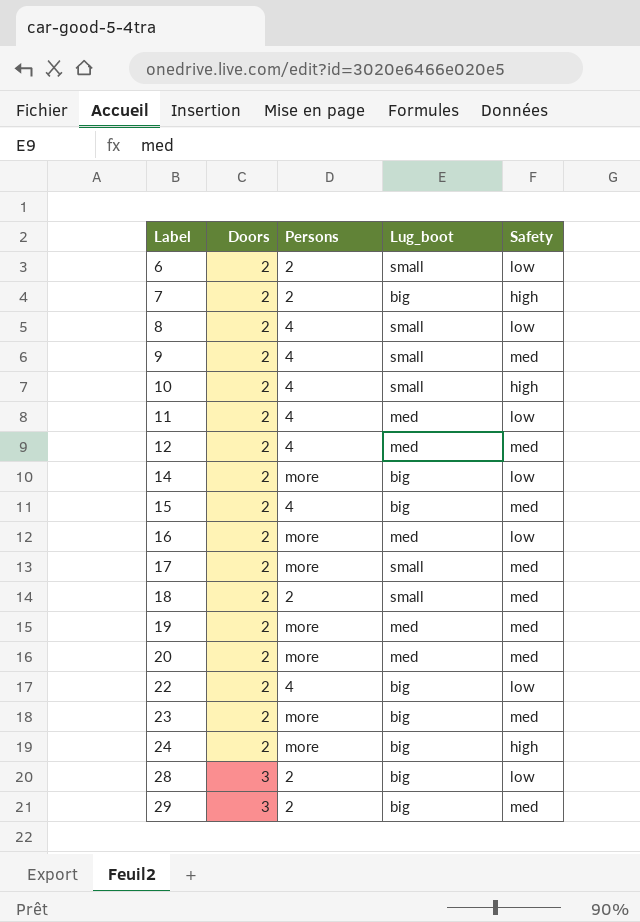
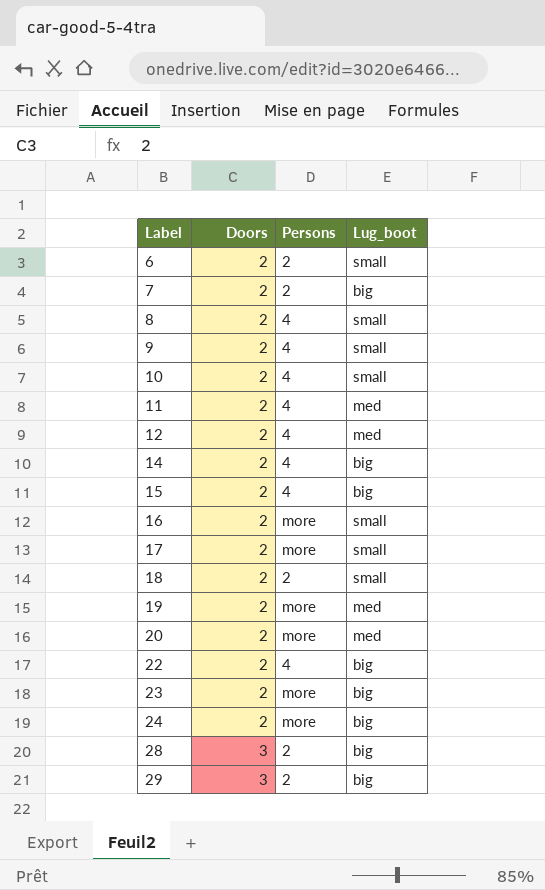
column Safety | position: 5 -> none
14 | Persons: more -> 4
16 | Lug_boot: med -> small

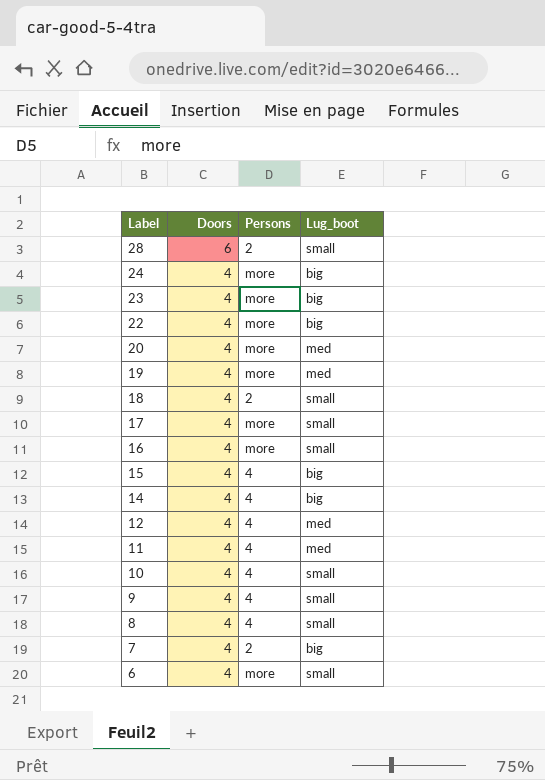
row order: Label ascending -> Label descending
row 29: 3 | 2 | big -> none
28 | Doors: 3 -> 6
28 | Lug_boot: big -> small
24 | Doors: 2 -> 4
23 | Doors: 2 -> 4
22 | Doors: 2 -> 4
22 | Persons: 4 -> more
20 | Doors: 2 -> 4
19 | Doors: 2 -> 4
18 | Doors: 2 -> 4
17 | Doors: 2 -> 4
16 | Doors: 2 -> 4
15 | Doors: 2 -> 4
14 | Doors: 2 -> 4
12 | Doors: 2 -> 4
11 | Doors: 2 -> 4
10 | Doors: 2 -> 4
9 | Doors: 2 -> 4
8 | Doors: 2 -> 4
7 | Doors: 2 -> 4
6 | Doors: 2 -> 4
6 | Persons: 2 -> more

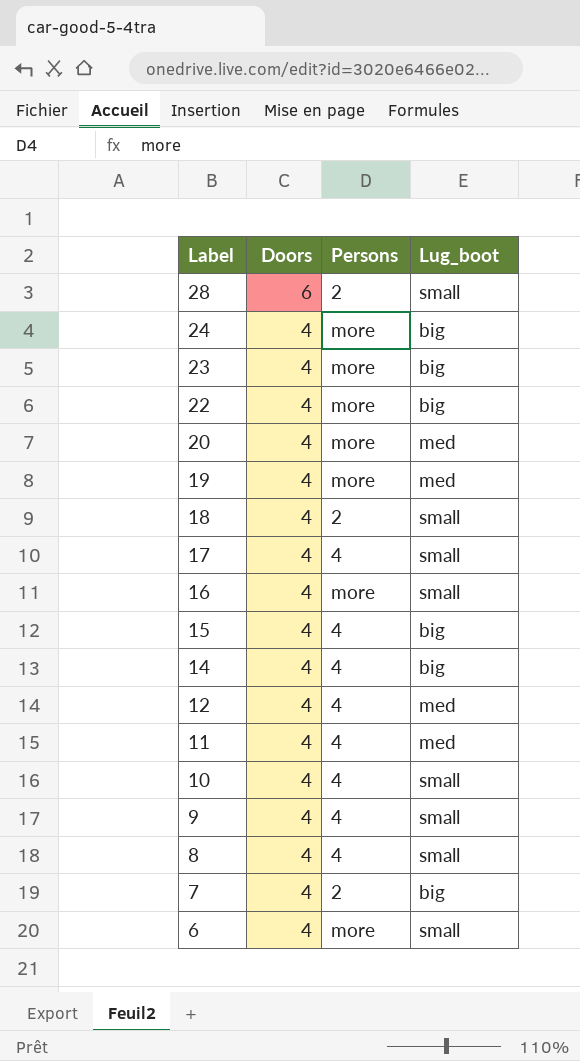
17 | Persons: more -> 4

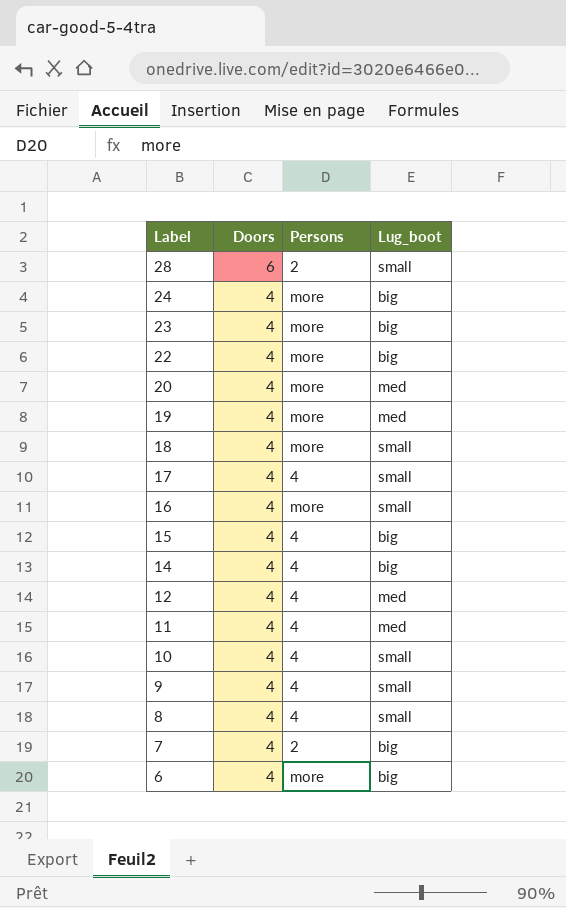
18 | Persons: 2 -> more
6 | Lug_boot: small -> big

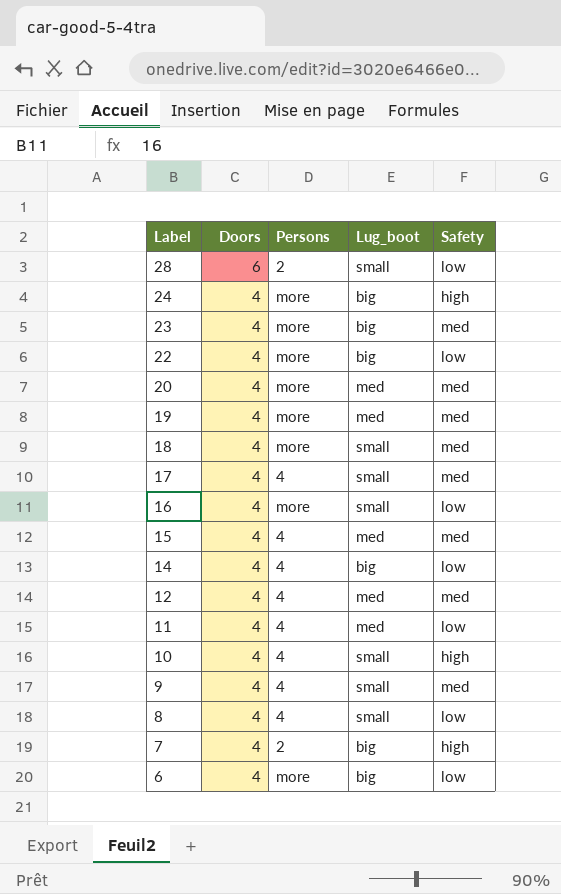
column Safety | position: none -> 5
15 | Lug_boot: big -> med

